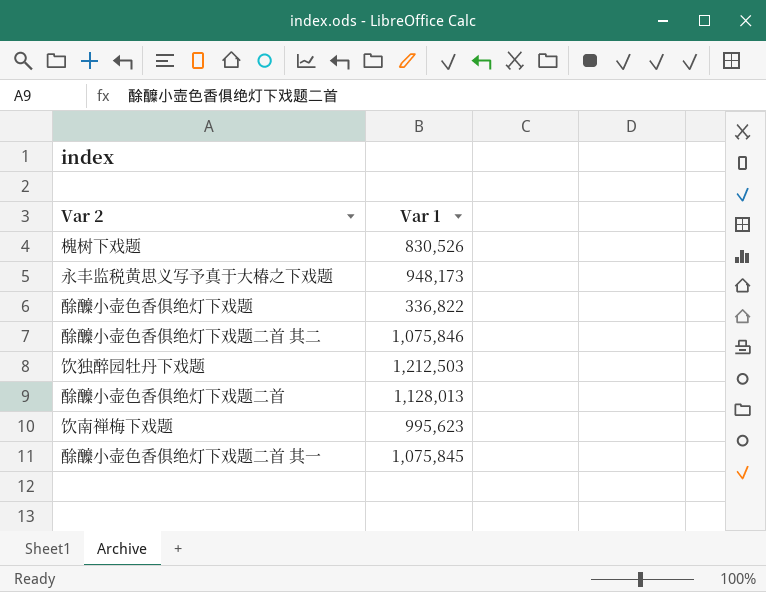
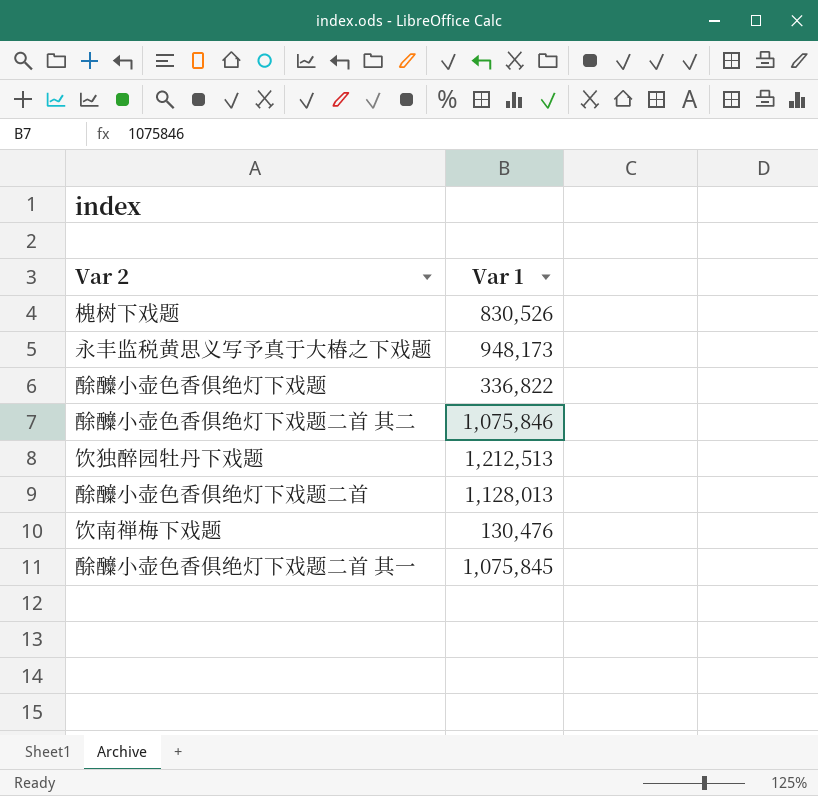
饮独醉园牡丹下戏题 | Var 1: 1,212,503 -> 1,212,513
饮南禅梅下戏题 | Var 1: 995,623 -> 130,476

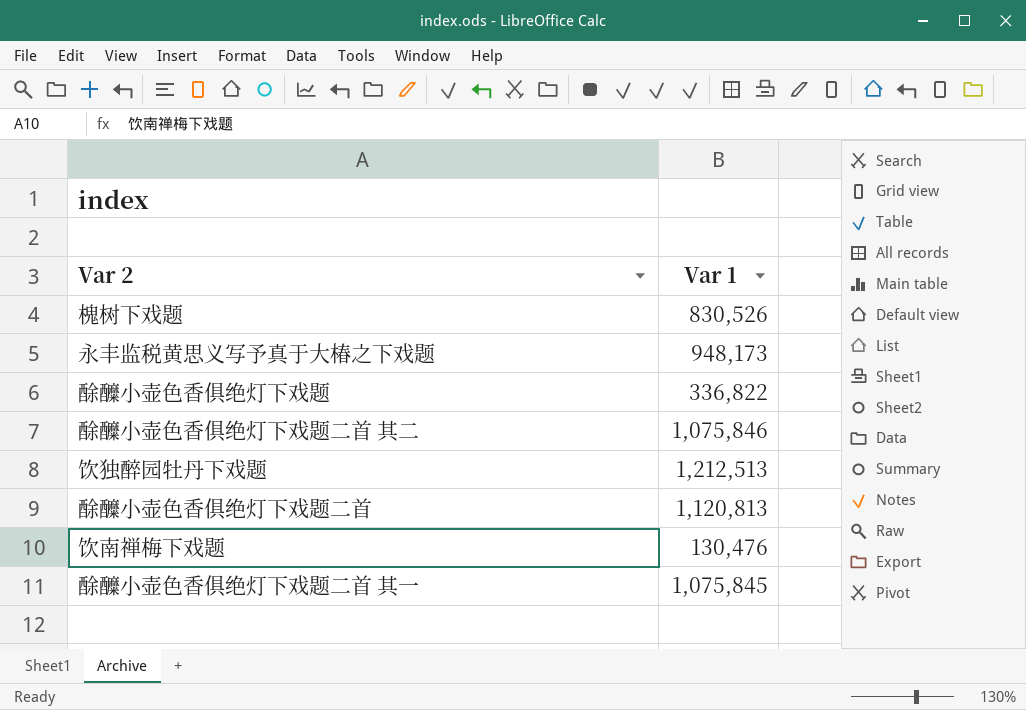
酴醾小壶色香俱绝灯下戏题二首 | Var 1: 1,128,013 -> 1,120,813

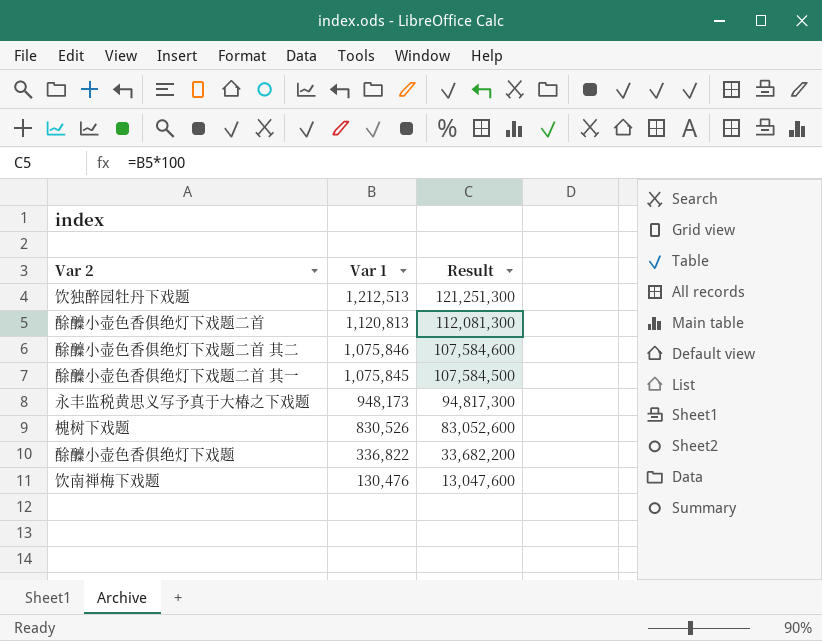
row order: none -> Var 1 descending
column Result | formula: none -> [Var 1] * 100

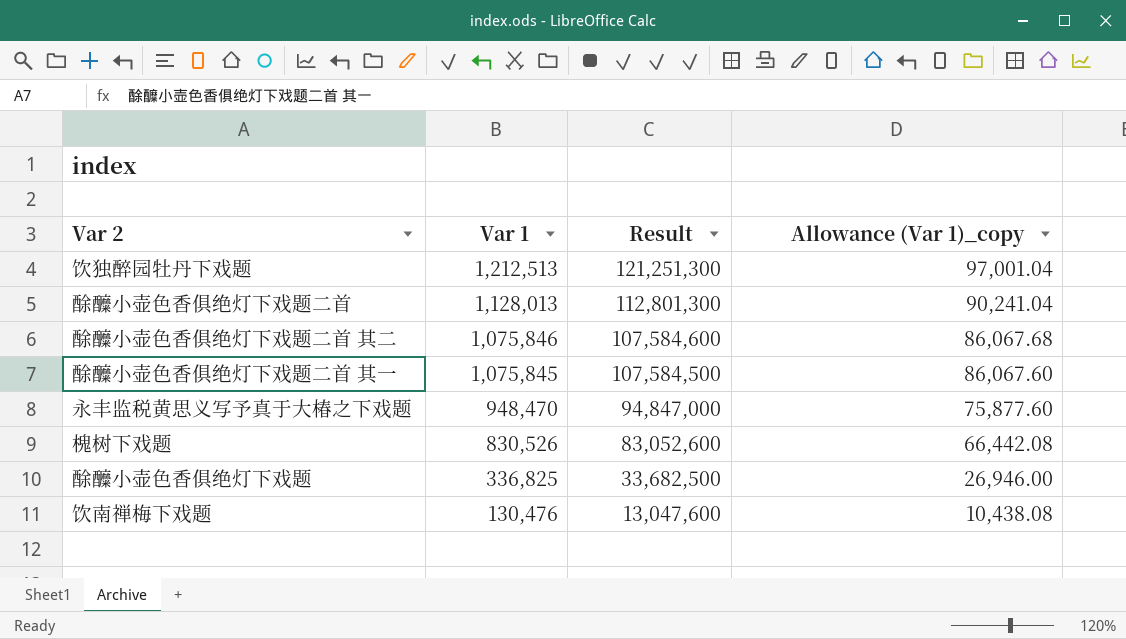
column Allowance (Var 1)_copy | formula: none -> [Var 1] * 0.08
酴醾小壶色香俱绝灯下戏题二首 | Var 1: 1,120,813 -> 1,128,013
酴醾小壶色香俱绝灯下戏题二首 | Result: 112,081,300 -> 112,801,300
永丰监税黄思义写予真于大椿之下戏题 | Var 1: 948,173 -> 948,470
永丰监税黄思义写予真于大椿之下戏题 | Result: 94,817,300 -> 94,847,000
酴醾小壶色香俱绝灯下戏题 | Var 1: 336,822 -> 336,825
酴醾小壶色香俱绝灯下戏题 | Result: 33,682,200 -> 33,682,500

